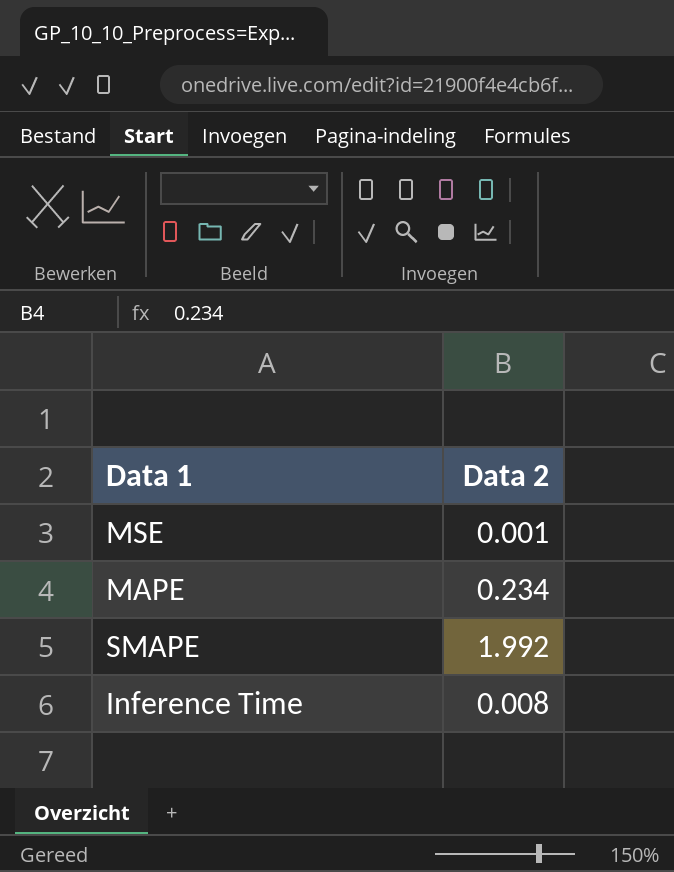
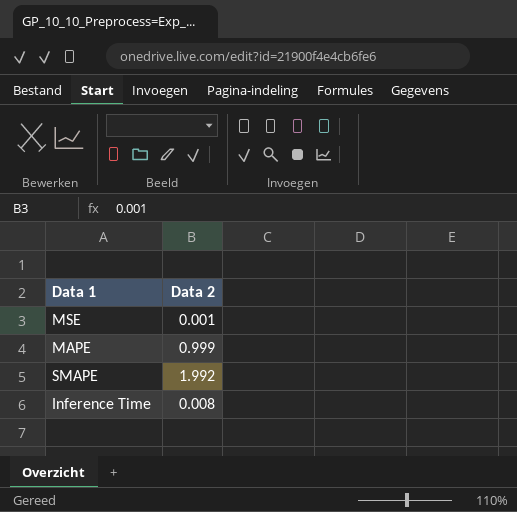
MAPE | Data 2: 0.234 -> 0.999

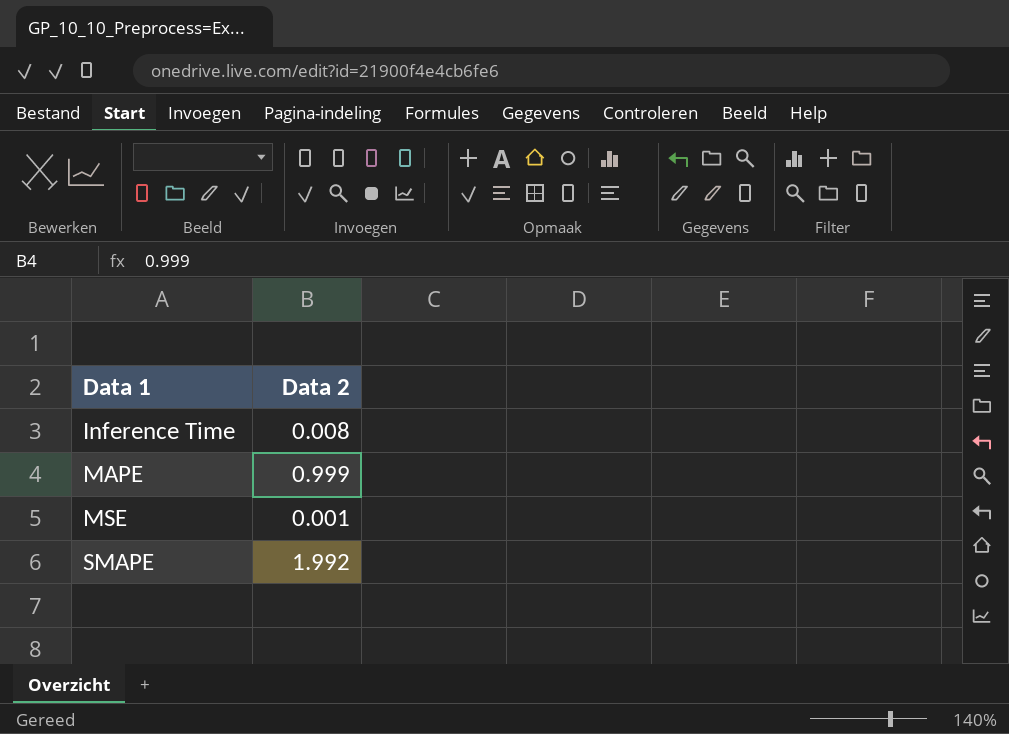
row order: none -> Data 1 ascending

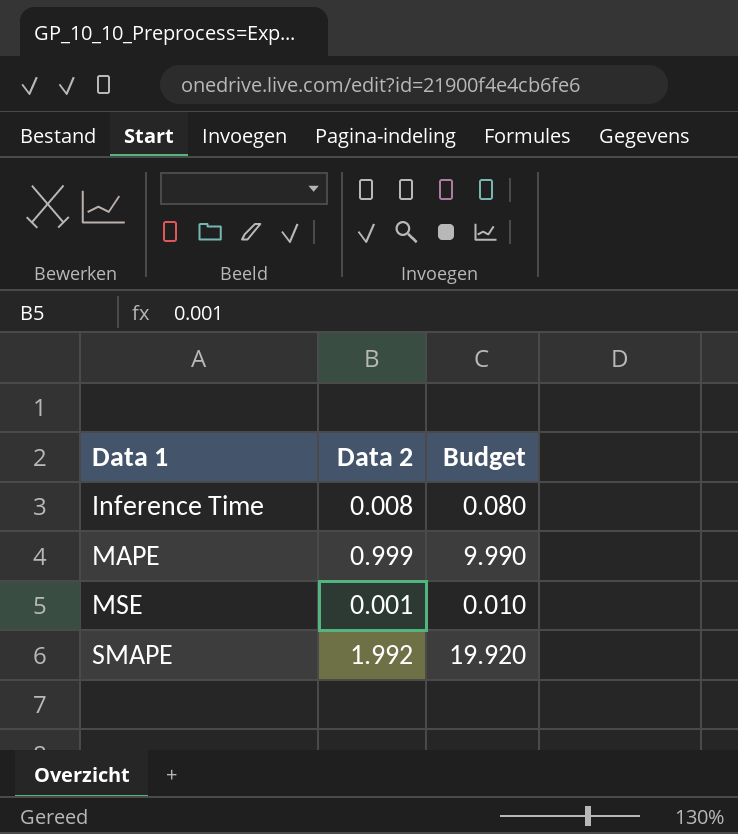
column Budget | formula: none -> [Data 2] * 10

